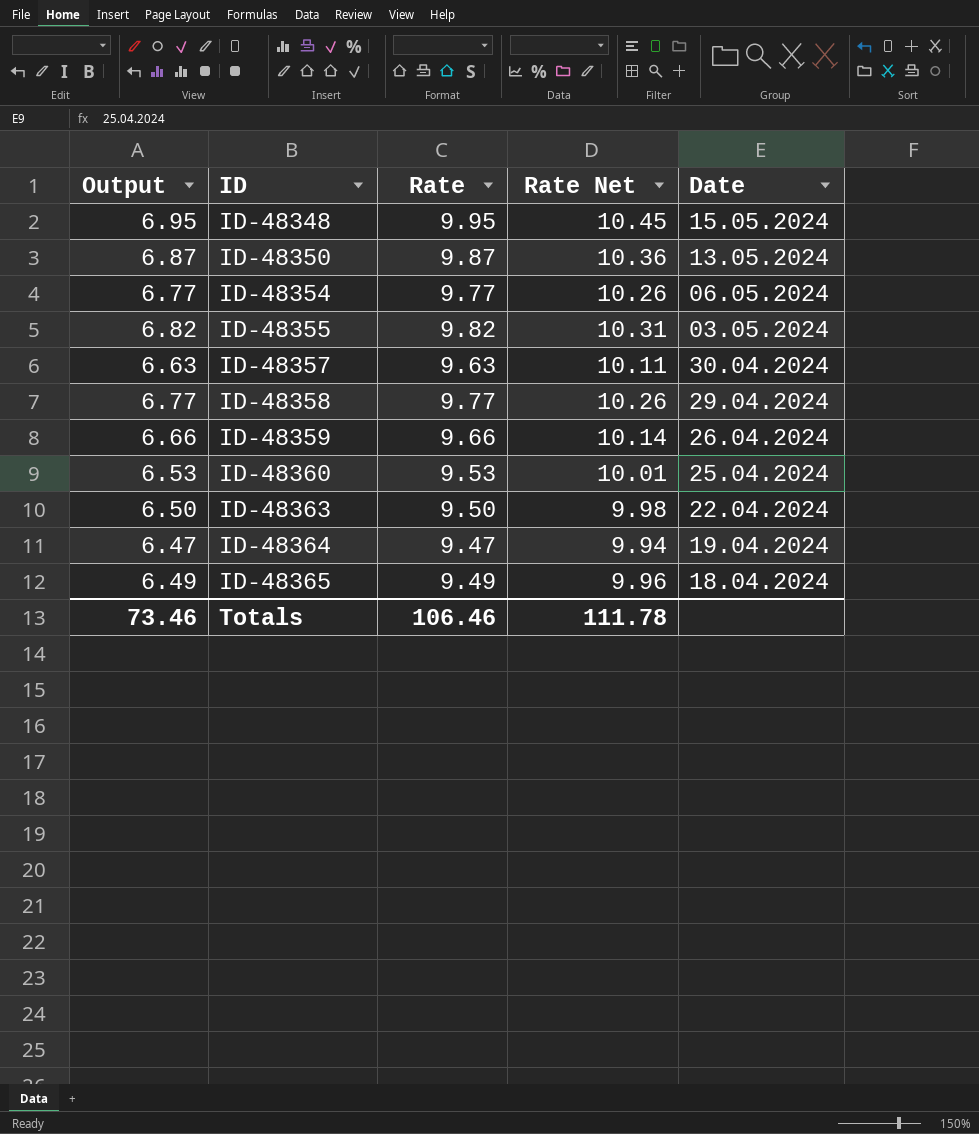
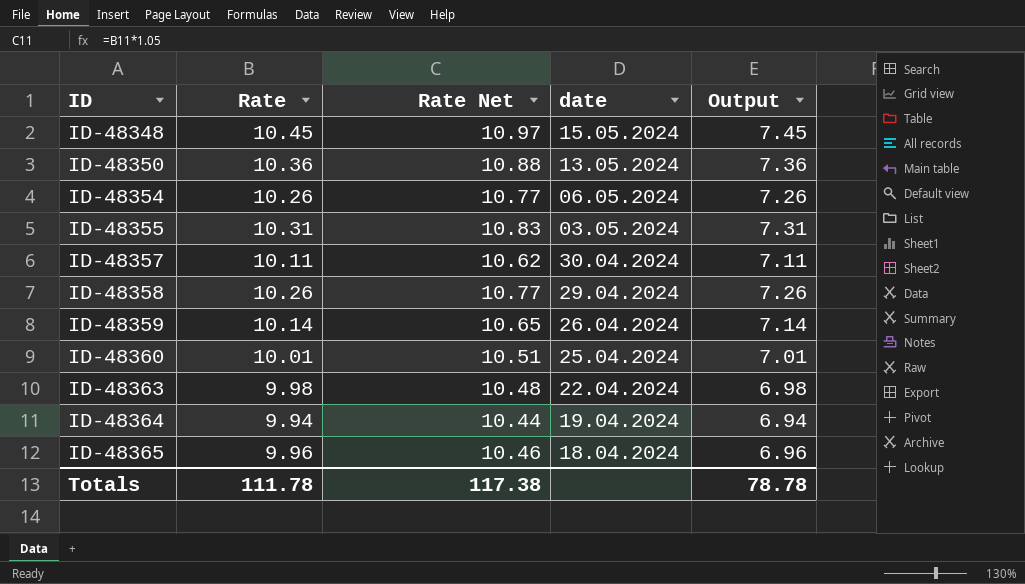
column name: Date -> date
column Output | position: 1 -> 5
ID-48348 | Rate: 9.95 -> 10.45
ID-48348 | Rate Net: 10.45 -> 10.97
ID-48348 | Output: 6.95 -> 7.45
ID-48350 | Rate: 9.87 -> 10.36
ID-48350 | Rate Net: 10.36 -> 10.88
ID-48350 | Output: 6.87 -> 7.36
ID-48354 | Rate: 9.77 -> 10.26
ID-48354 | Rate Net: 10.26 -> 10.77
ID-48354 | Output: 6.77 -> 7.26
ID-48355 | Rate: 9.82 -> 10.31
ID-48355 | Rate Net: 10.31 -> 10.83
ID-48355 | Output: 6.82 -> 7.31
ID-48357 | Rate: 9.63 -> 10.11
ID-48357 | Rate Net: 10.11 -> 10.62
ID-48357 | Output: 6.63 -> 7.11
ID-48358 | Rate: 9.77 -> 10.26
ID-48358 | Rate Net: 10.26 -> 10.77
ID-48358 | Output: 6.77 -> 7.26
ID-48359 | Rate: 9.66 -> 10.14
ID-48359 | Rate Net: 10.14 -> 10.65
ID-48359 | Output: 6.66 -> 7.14
ID-48360 | Rate: 9.53 -> 10.01
ID-48360 | Rate Net: 10.01 -> 10.51
ID-48360 | Output: 6.53 -> 7.01
ID-48363 | Rate: 9.50 -> 9.98
ID-48363 | Rate Net: 9.98 -> 10.48
ID-48363 | Output: 6.50 -> 6.98
ID-48364 | Rate: 9.47 -> 9.94
ID-48364 | Rate Net: 9.94 -> 10.44
ID-48364 | Output: 6.47 -> 6.94
ID-48365 | Rate: 9.49 -> 9.96
ID-48365 | Rate Net: 9.96 -> 10.46
ID-48365 | Output: 6.49 -> 6.96
Totals | Rate: 106.46 -> 111.78
Totals | Rate Net: 111.78 -> 117.38
Totals | Output: 73.46 -> 78.78

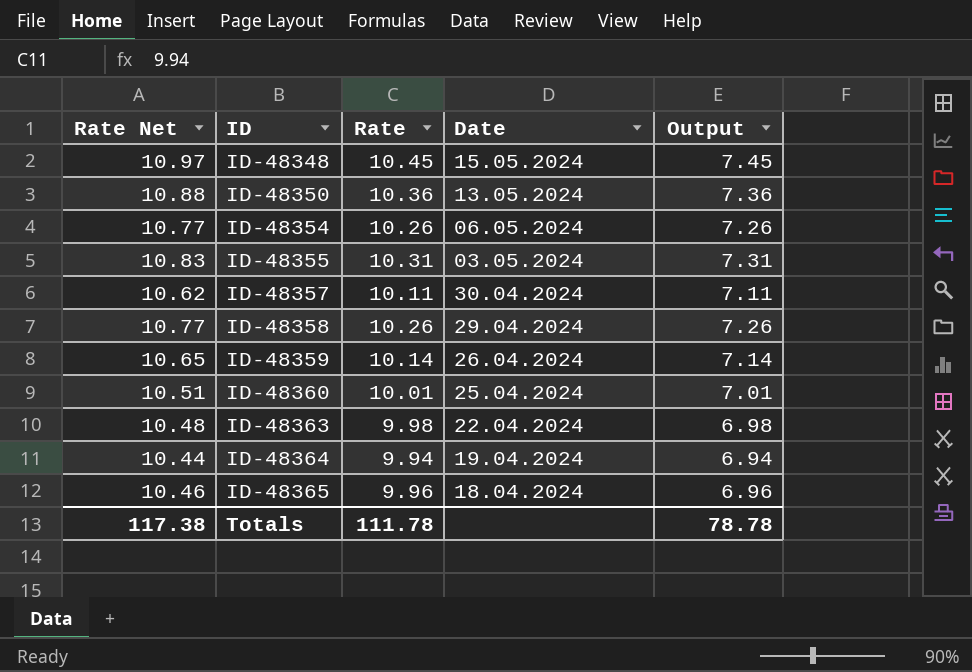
column Rate Net | position: 3 -> 1
column name: date -> Date

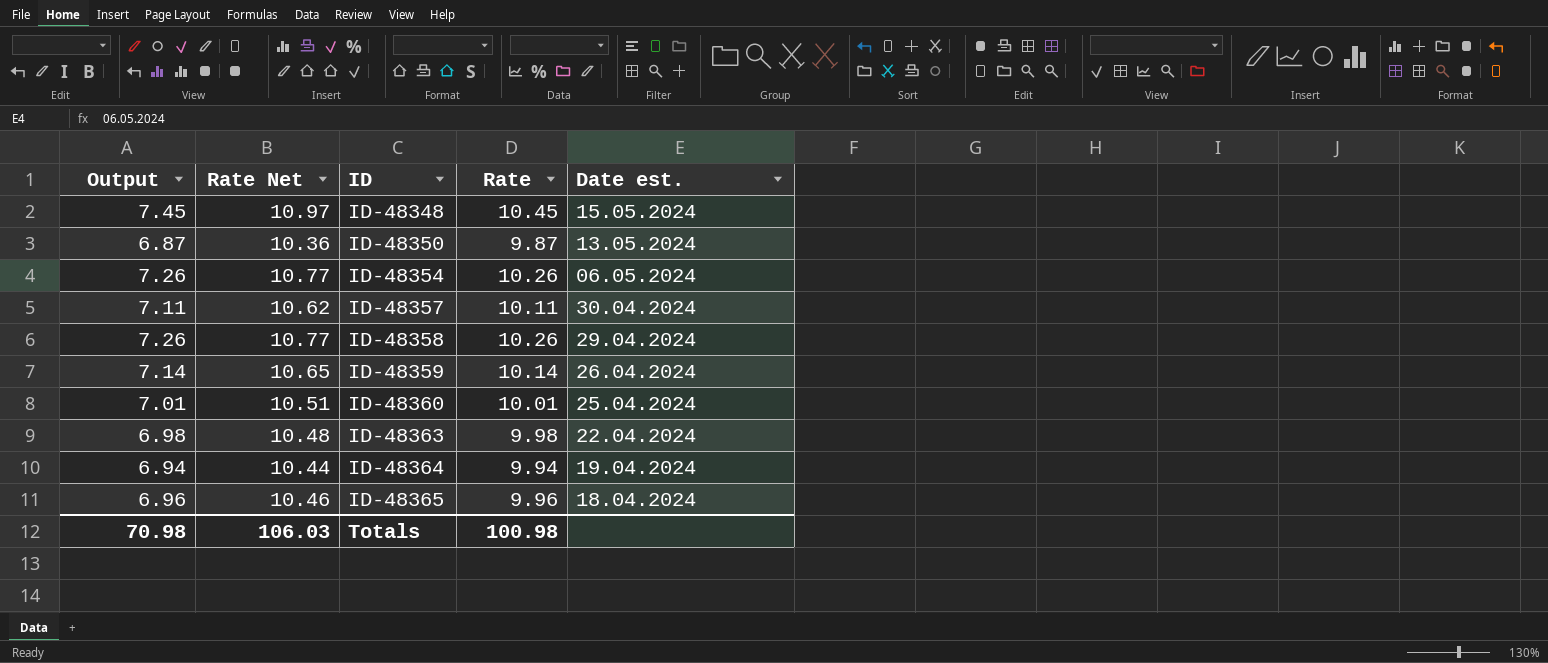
column Output | position: 5 -> 1
column name: Date -> Date est.
row ID-48355: 10.83 | 10.31 | 03.05.2024 | 7.31 -> none
ID-48350 | Output: 7.36 -> 6.87
ID-48350 | Rate Net: 10.88 -> 10.36
ID-48350 | Rate: 10.36 -> 9.87
Totals | Output: 78.78 -> 70.98
Totals | Rate Net: 117.38 -> 106.03
Totals | Rate: 111.78 -> 100.98

